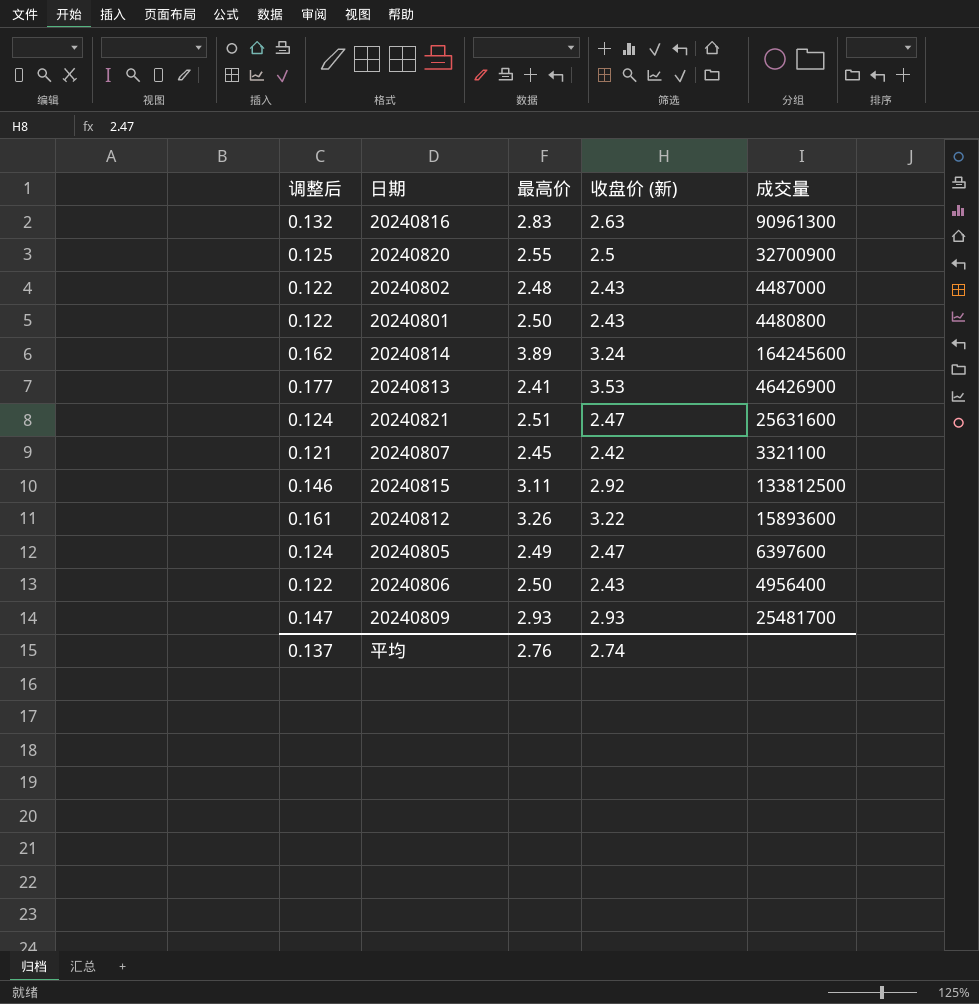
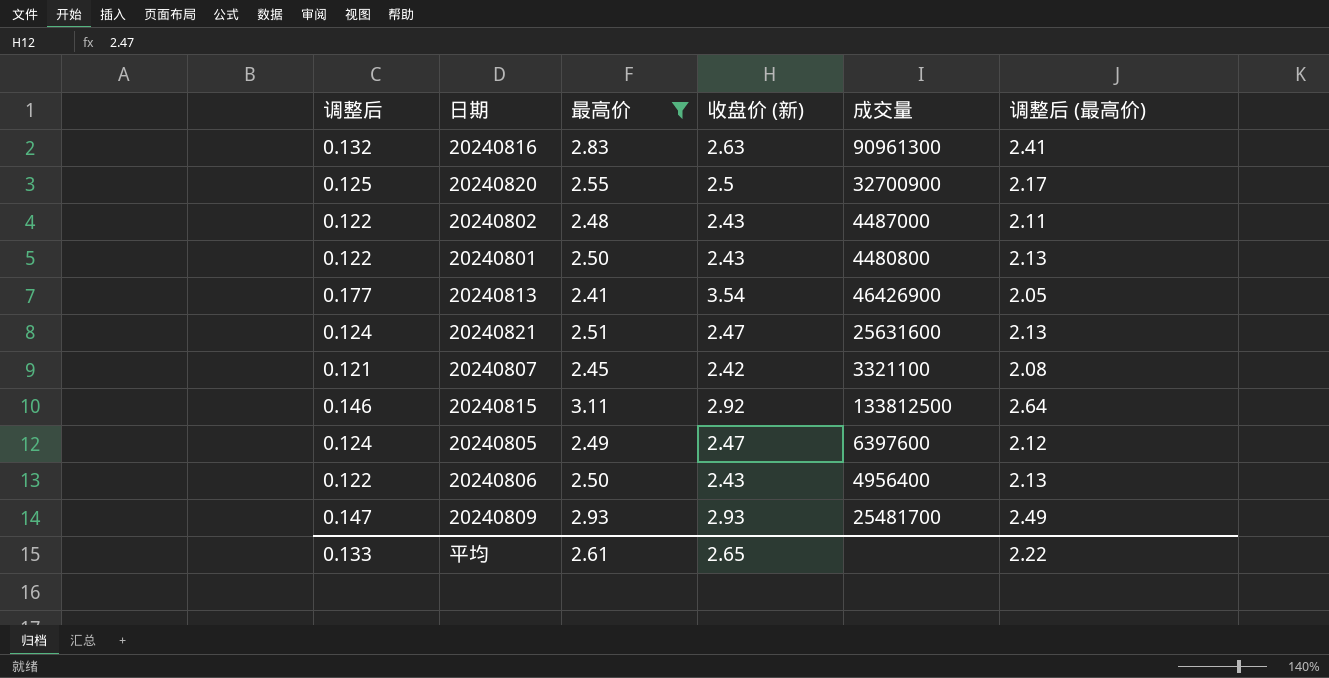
filter: none -> 最高价 <= 3.11
column 调整后 (最高价) | formula: none -> [最高价] * 0.85
20240813 | 收盘价 (新): 3.53 -> 3.54
平均 | 调整后: 0.137 -> 0.133
平均 | 最高价: 2.76 -> 2.61
平均 | 收盘价 (新): 2.74 -> 2.65

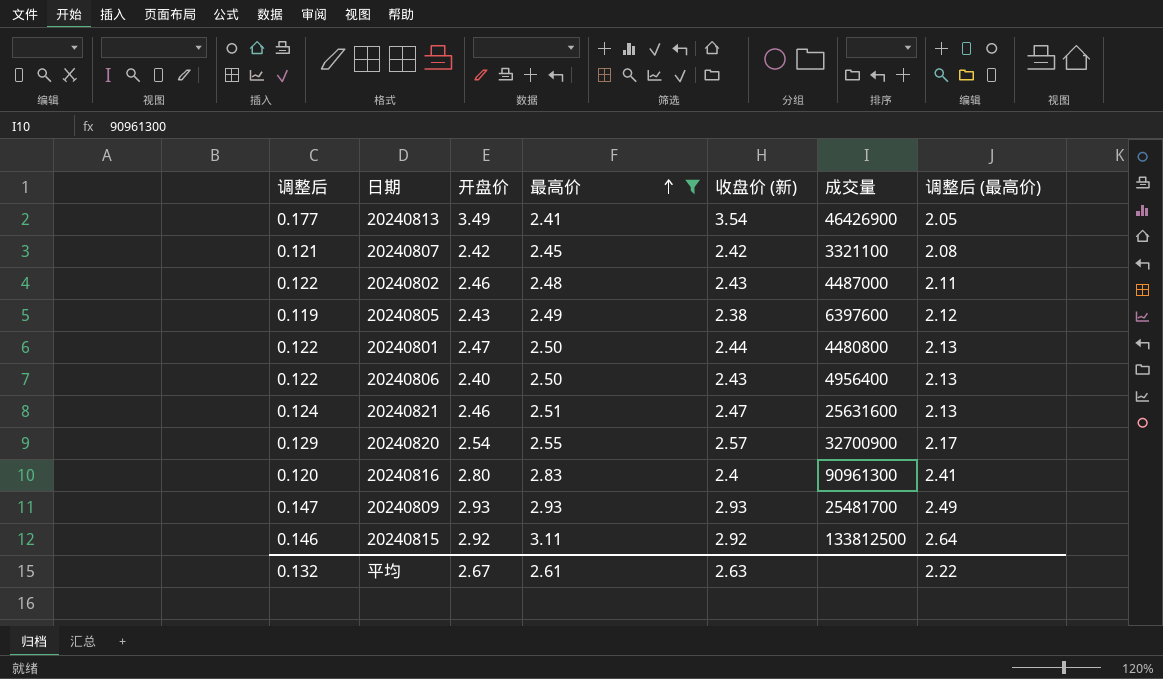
row order: none -> 最高价 ascending
column 开盘价 | position: none -> 3
20240805 | 调整后: 0.124 -> 0.119
20240805 | 收盘价 (新): 2.47 -> 2.38
20240801 | 收盘价 (新): 2.43 -> 2.44
20240820 | 调整后: 0.125 -> 0.129
20240820 | 收盘价 (新): 2.5 -> 2.57
20240816 | 调整后: 0.132 -> 0.120
20240816 | 收盘价 (新): 2.63 -> 2.4
平均 | 调整后: 0.133 -> 0.132
平均 | 收盘价 (新): 2.65 -> 2.63

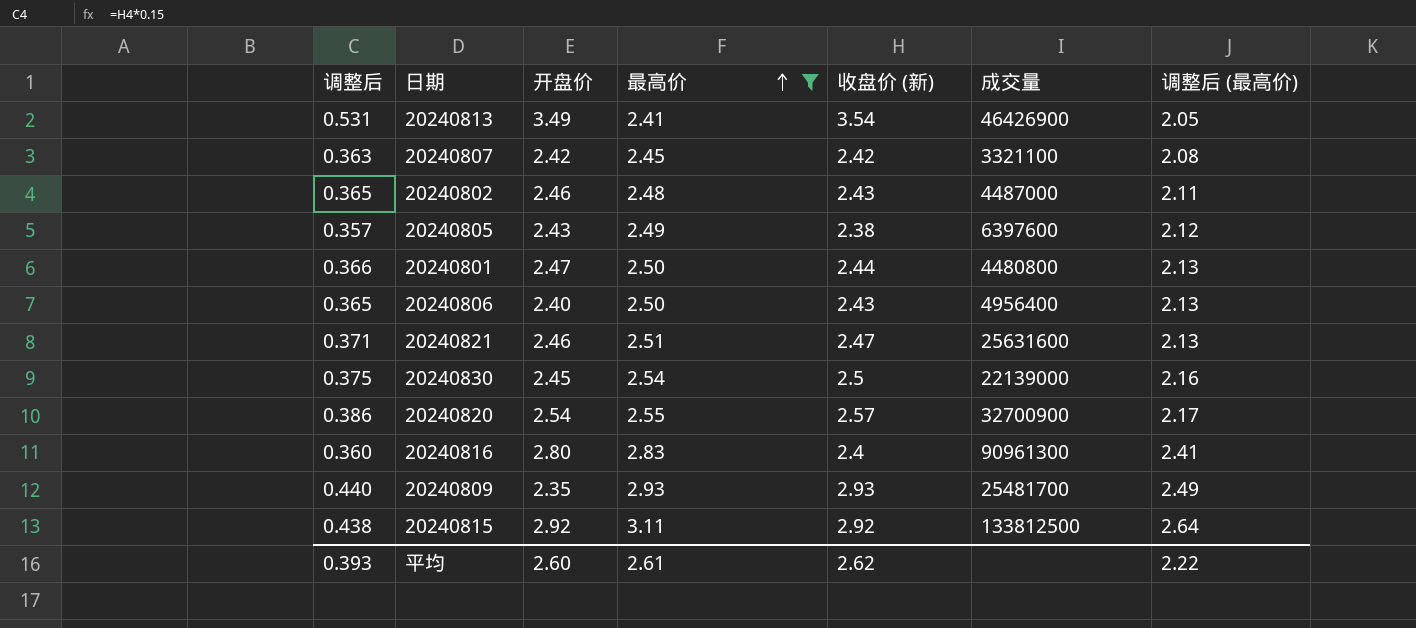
column 调整后 | formula: [收盘价 (新)] * 0.05 -> [收盘价 (新)] * 0.15
row 20240830: none -> 0.375 | 2.45 | 2.54 | 2.5 | 22139000 | 2.16
20240809 | 开盘价: 2.93 -> 2.35
平均 | 调整后: 0.132 -> 0.393
平均 | 开盘价: 2.67 -> 2.60
平均 | 收盘价 (新): 2.63 -> 2.62

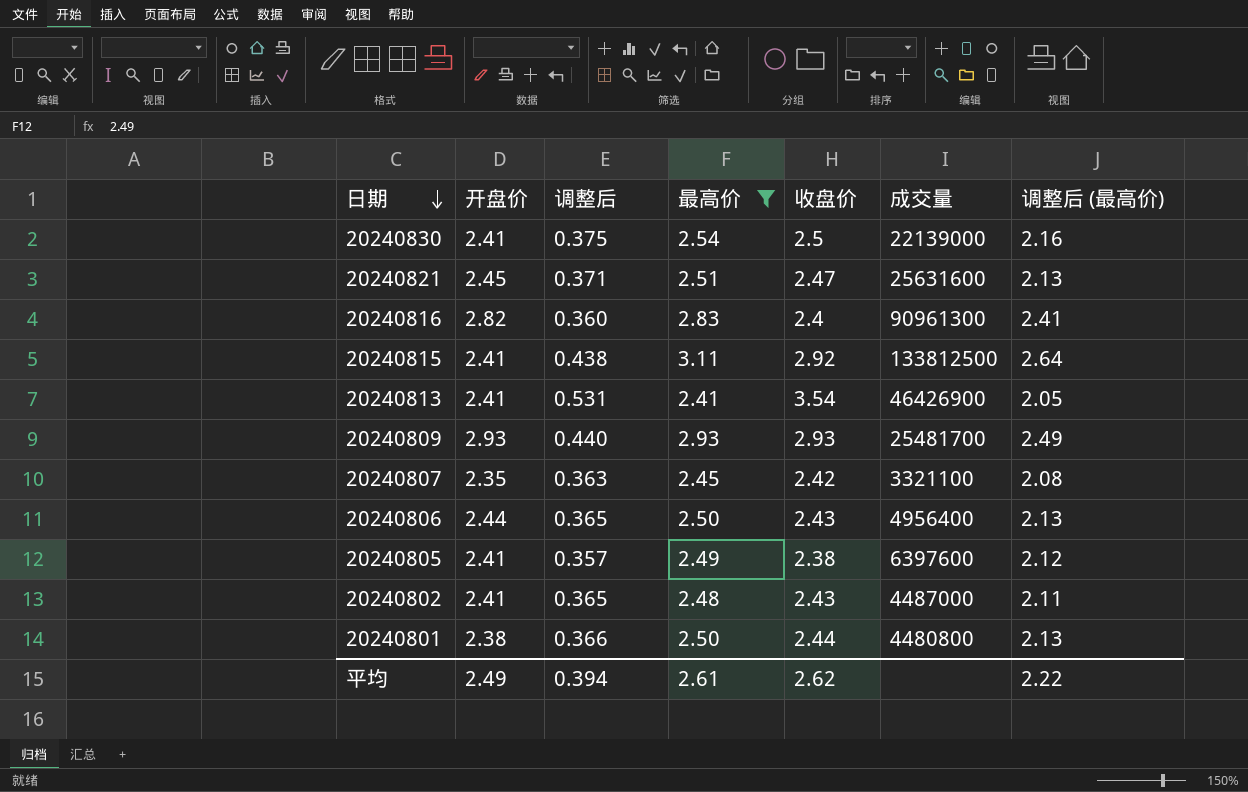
row order: 最高价 ascending -> 日期 descending
column 调整后 | position: 1 -> 3
column name: 收盘价 (新) -> 收盘价
row 20240820: 0.386 | 2.54 | 2.55 | 2.57 | 32700900 | 2.17 -> none
20240830 | 开盘价: 2.45 -> 2.41
20240821 | 开盘价: 2.46 -> 2.45
20240816 | 开盘价: 2.80 -> 2.82
20240815 | 开盘价: 2.92 -> 2.41
20240813 | 开盘价: 3.49 -> 2.41
20240809 | 开盘价: 2.35 -> 2.93
20240807 | 开盘价: 2.42 -> 2.35
20240806 | 开盘价: 2.40 -> 2.44
20240805 | 开盘价: 2.43 -> 2.41
20240802 | 开盘价: 2.46 -> 2.41
20240801 | 开盘价: 2.47 -> 2.38
平均 | 开盘价: 2.60 -> 2.49
平均 | 调整后: 0.393 -> 0.394

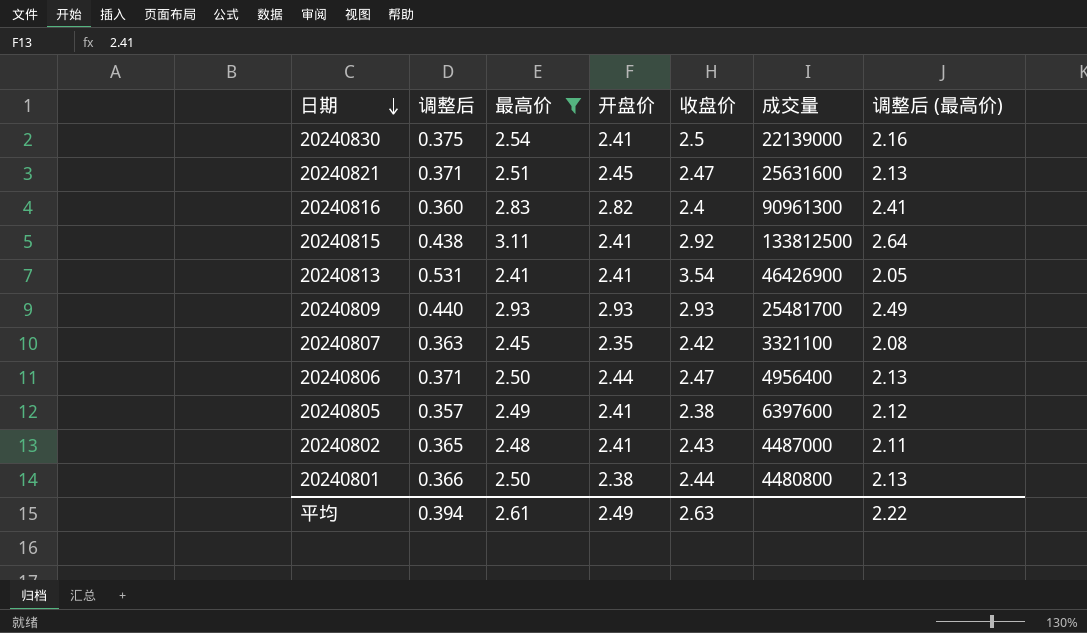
column 开盘价 | position: 2 -> 4
20240806 | 调整后: 0.365 -> 0.371
20240806 | 收盘价: 2.43 -> 2.47
平均 | 收盘价: 2.62 -> 2.63

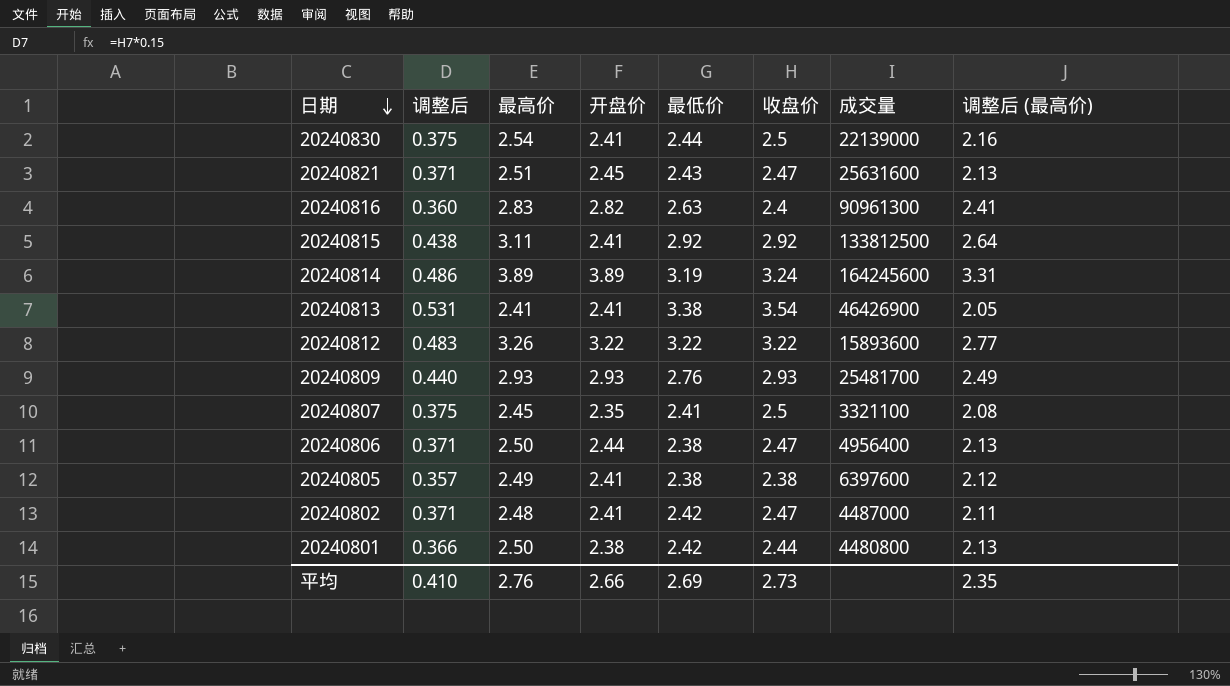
filter: 最高价 <= 3.11 -> none
column 最低价 | position: none -> 5
20240807 | 调整后: 0.363 -> 0.375
20240807 | 收盘价: 2.42 -> 2.5
20240802 | 调整后: 0.365 -> 0.371
20240802 | 收盘价: 2.43 -> 2.47
平均 | 调整后: 0.394 -> 0.410
平均 | 最高价: 2.61 -> 2.76
平均 | 开盘价: 2.49 -> 2.66
平均 | 收盘价: 2.63 -> 2.73
平均 | 调整后 (最高价): 2.22 -> 2.35

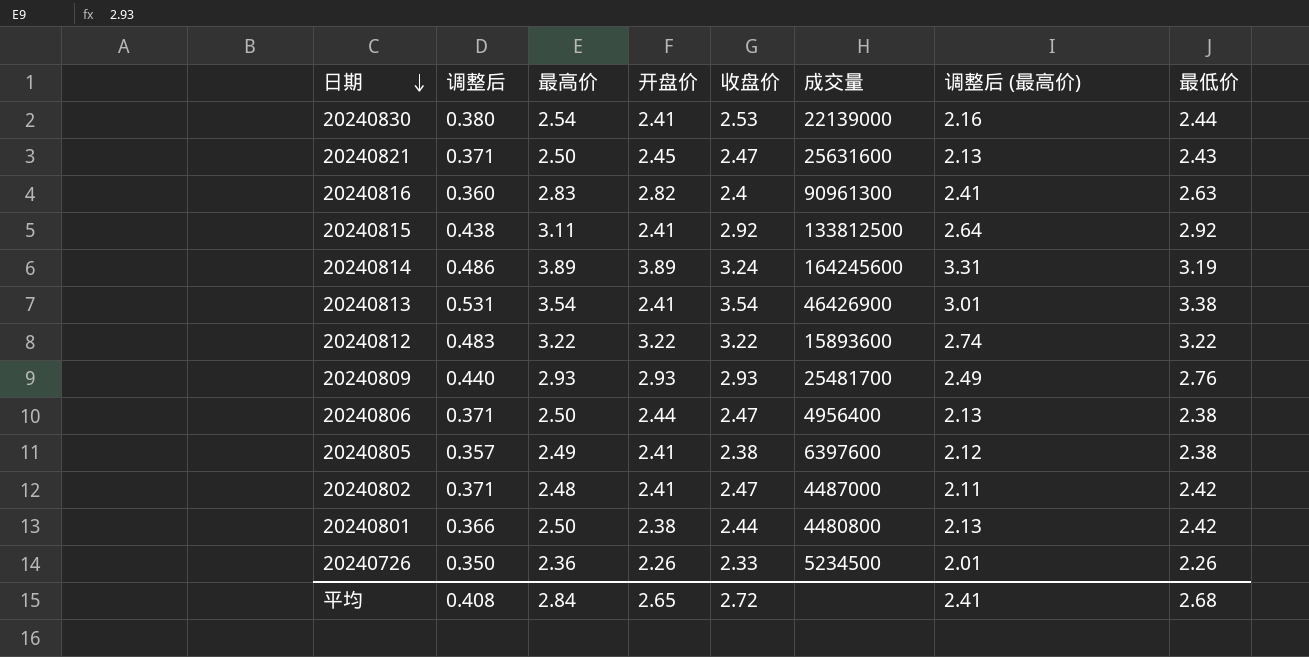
column 最低价 | position: 5 -> 8
row 20240807: 0.375 | 2.45 | 2.35 | 2.41 | 2.5 | 3321100 | 2.08 -> none
20240830 | 调整后: 0.375 -> 0.380
20240830 | 收盘价: 2.5 -> 2.53
20240821 | 最高价: 2.51 -> 2.50
20240813 | 最高价: 2.41 -> 3.54
20240813 | 调整后 (最高价): 2.05 -> 3.01
20240812 | 最高价: 3.26 -> 3.22
20240812 | 调整后 (最高价): 2.77 -> 2.74
row 20240726: none -> 0.350 | 2.36 | 2.26 | 2.33 | 5234500 | 2.01 | 2.26
平均 | 调整后: 0.410 -> 0.408
平均 | 最高价: 2.76 -> 2.84
平均 | 开盘价: 2.66 -> 2.65
平均 | 收盘价: 2.73 -> 2.72
平均 | 调整后 (最高价): 2.35 -> 2.41
平均 | 最低价: 2.69 -> 2.68

